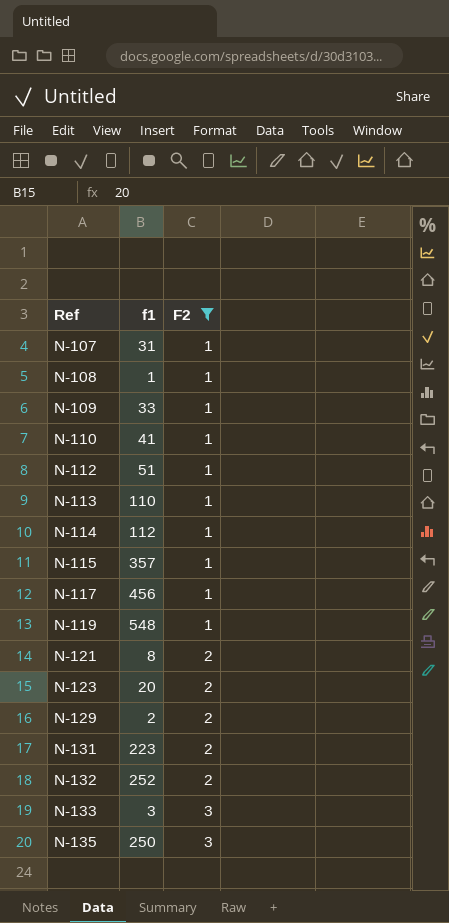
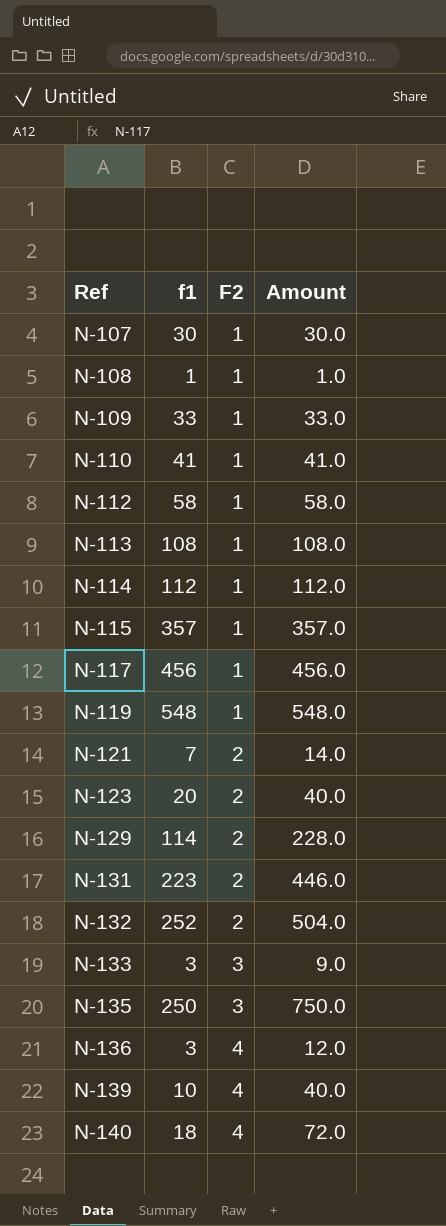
filter: F2 != 4 -> none
column Amount | formula: none -> [f1] * [F2]
N-107 | f1: 31 -> 30
N-112 | f1: 51 -> 58
N-113 | f1: 110 -> 108
N-121 | f1: 8 -> 7
N-129 | f1: 2 -> 114

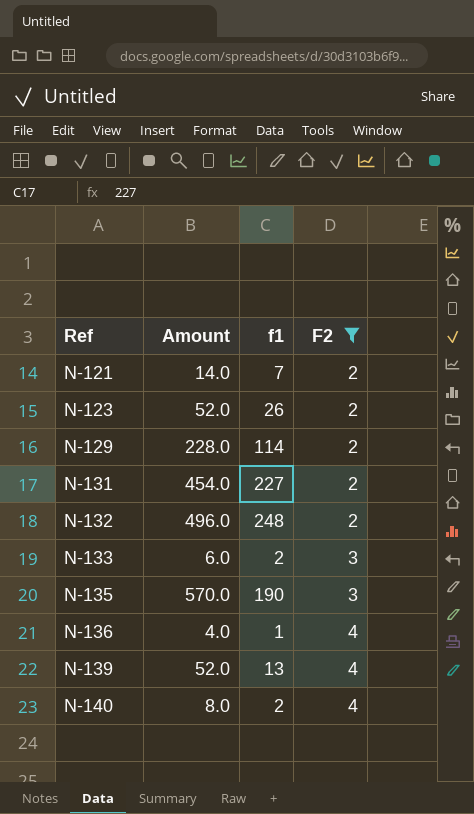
filter: none -> F2 != 1
column Amount | position: 4 -> 2
N-123 | Amount: 40.0 -> 52.0
N-123 | f1: 20 -> 26
N-131 | Amount: 446.0 -> 454.0
N-131 | f1: 223 -> 227
N-132 | Amount: 504.0 -> 496.0
N-132 | f1: 252 -> 248
N-133 | Amount: 9.0 -> 6.0
N-133 | f1: 3 -> 2
N-135 | Amount: 750.0 -> 570.0
N-135 | f1: 250 -> 190
N-136 | Amount: 12.0 -> 4.0
N-136 | f1: 3 -> 1
N-139 | Amount: 40.0 -> 52.0
N-139 | f1: 10 -> 13
N-140 | Amount: 72.0 -> 8.0
N-140 | f1: 18 -> 2

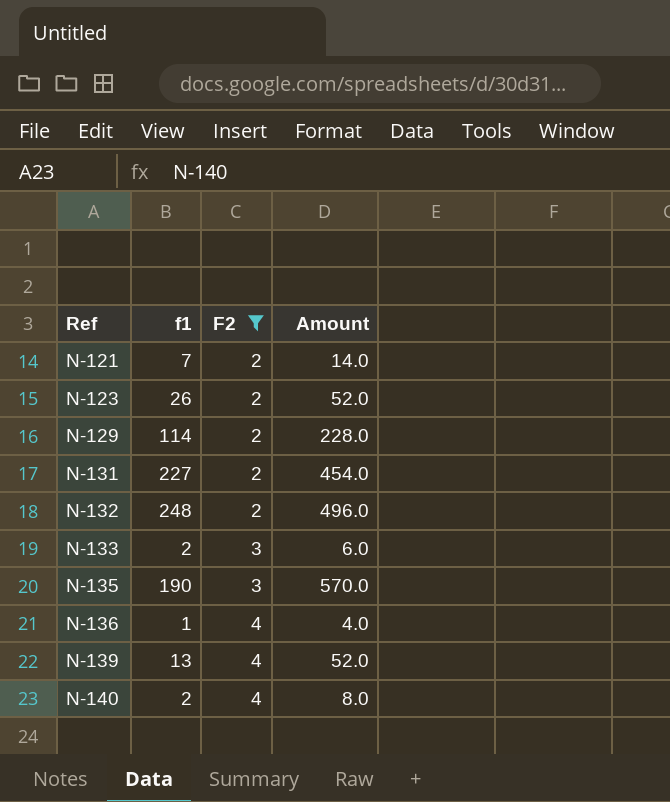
column Amount | position: 2 -> 4

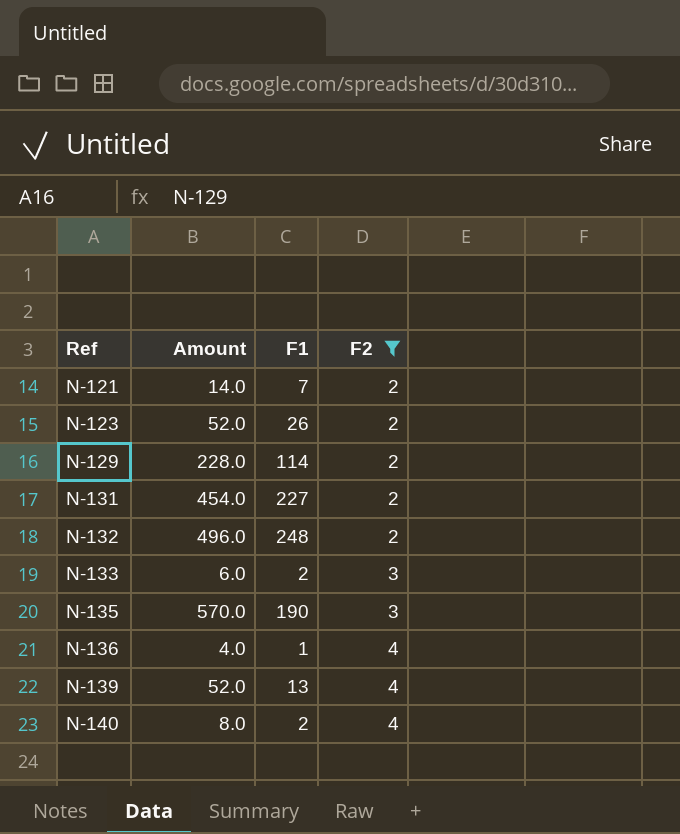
column Amount | position: 4 -> 2
column name: f1 -> F1

